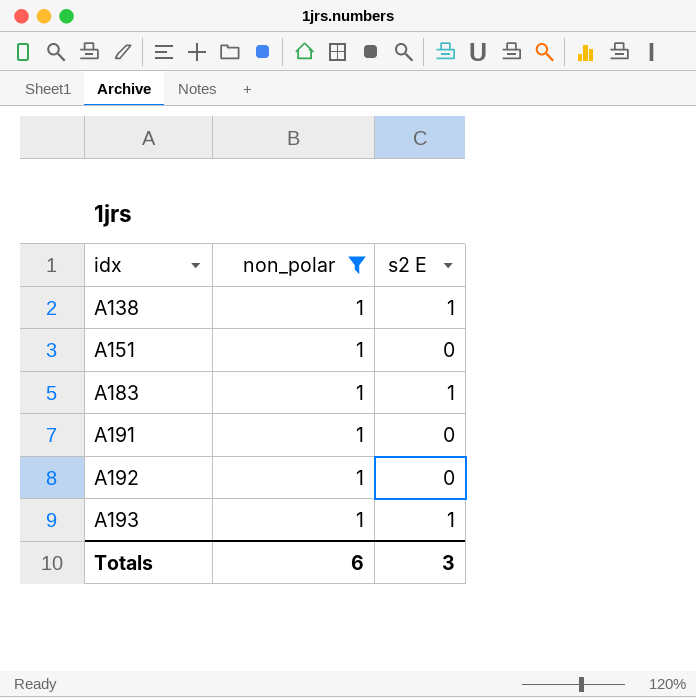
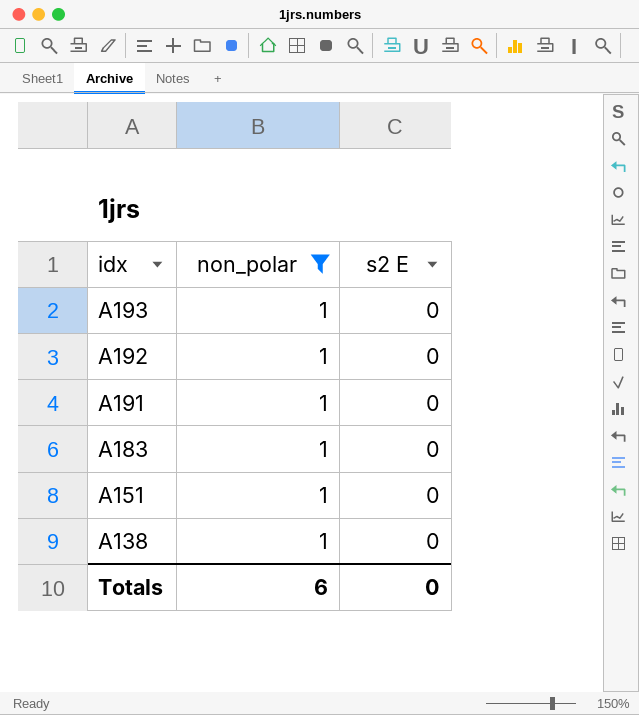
row order: idx ascending -> idx descending
A193 | s2 E: 1 -> 0
A183 | s2 E: 1 -> 0
A138 | s2 E: 1 -> 0
Totals | s2 E: 3 -> 0

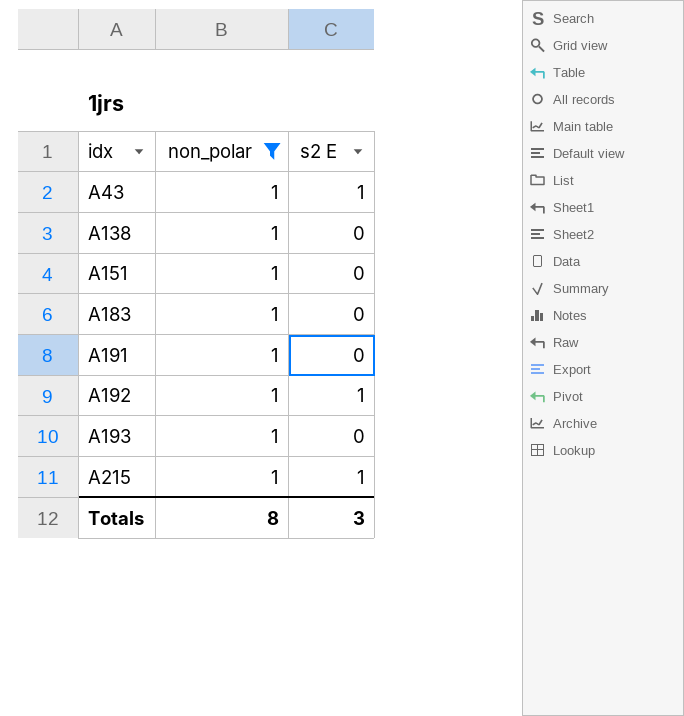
row order: idx descending -> idx ascending
row A43: none -> 1 | 1
A192 | s2 E: 0 -> 1
row A215: none -> 1 | 1
Totals | non_polar: 6 -> 8
Totals | s2 E: 0 -> 3

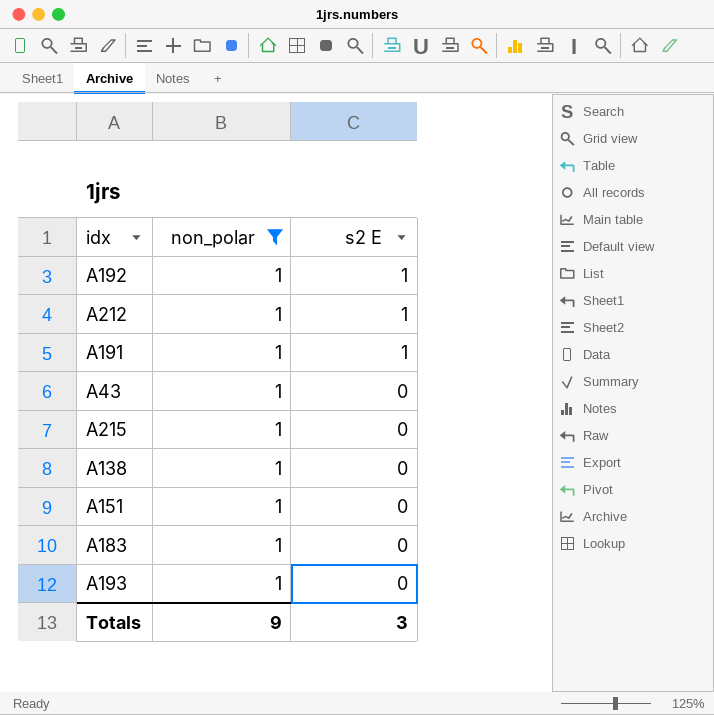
row order: idx ascending -> s2 E descending
row A212: none -> 1 | 1
A191 | s2 E: 0 -> 1
A43 | s2 E: 1 -> 0
A215 | s2 E: 1 -> 0
Totals | non_polar: 8 -> 9

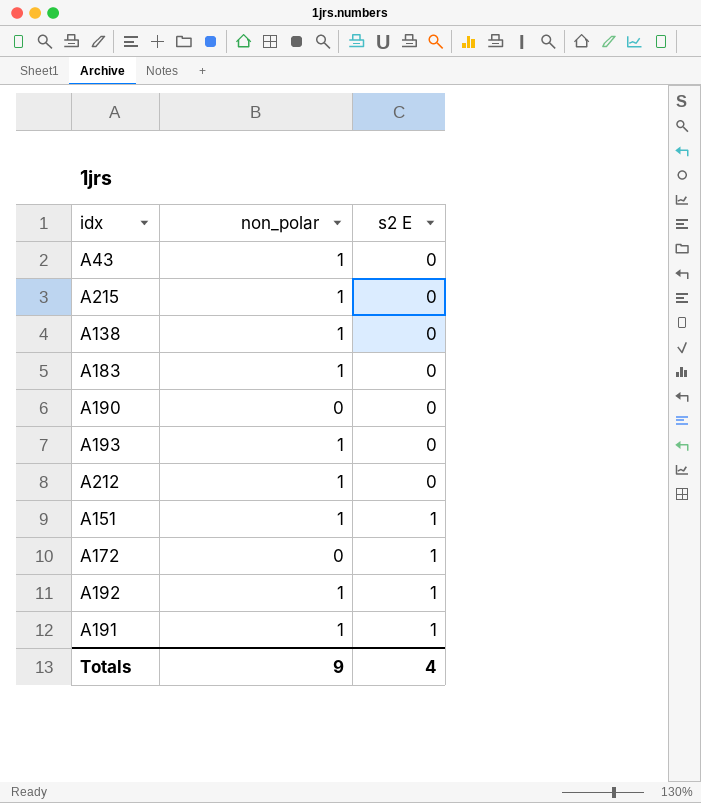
filter: non_polar = 1 -> none
row order: s2 E descending -> s2 E ascending
A212 | s2 E: 1 -> 0
A151 | s2 E: 0 -> 1
Totals | s2 E: 3 -> 4

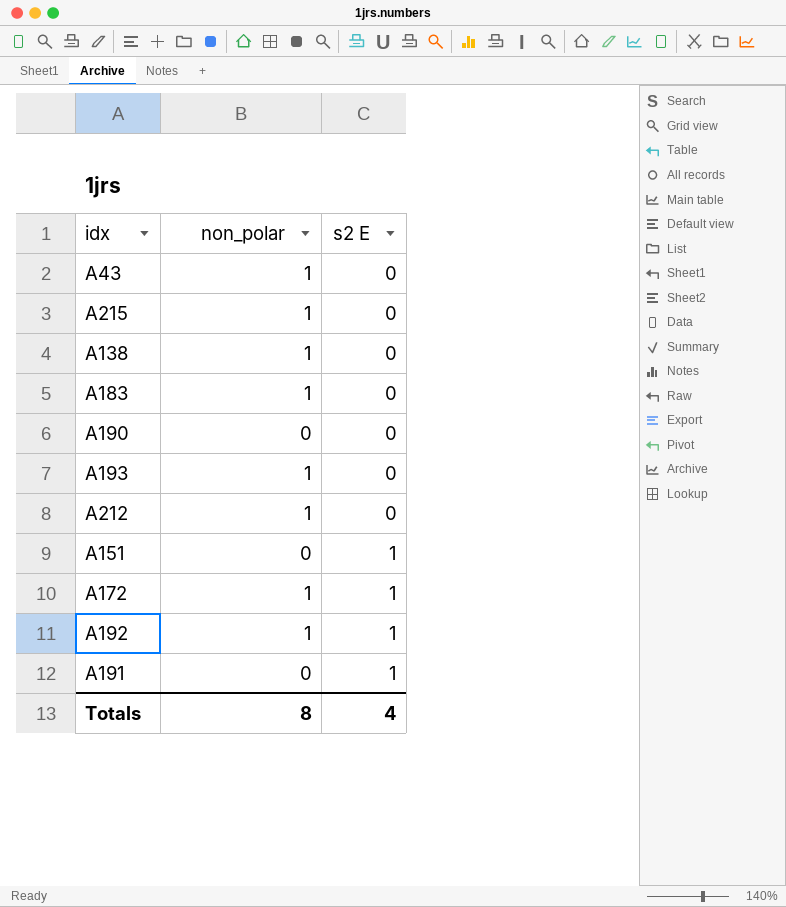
A151 | non_polar: 1 -> 0
A172 | non_polar: 0 -> 1
A191 | non_polar: 1 -> 0
Totals | non_polar: 9 -> 8

